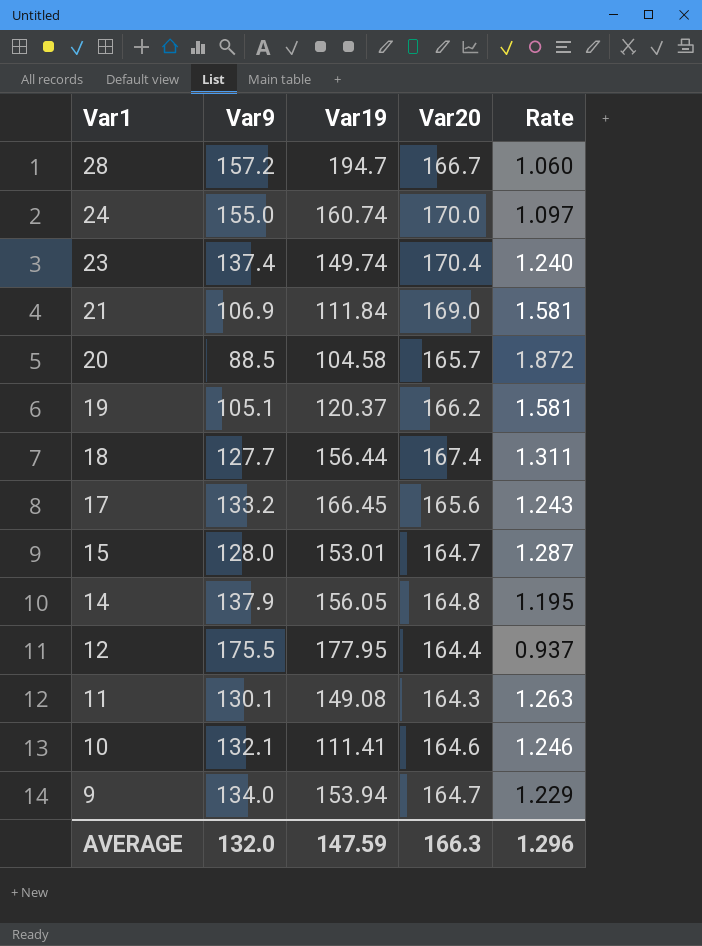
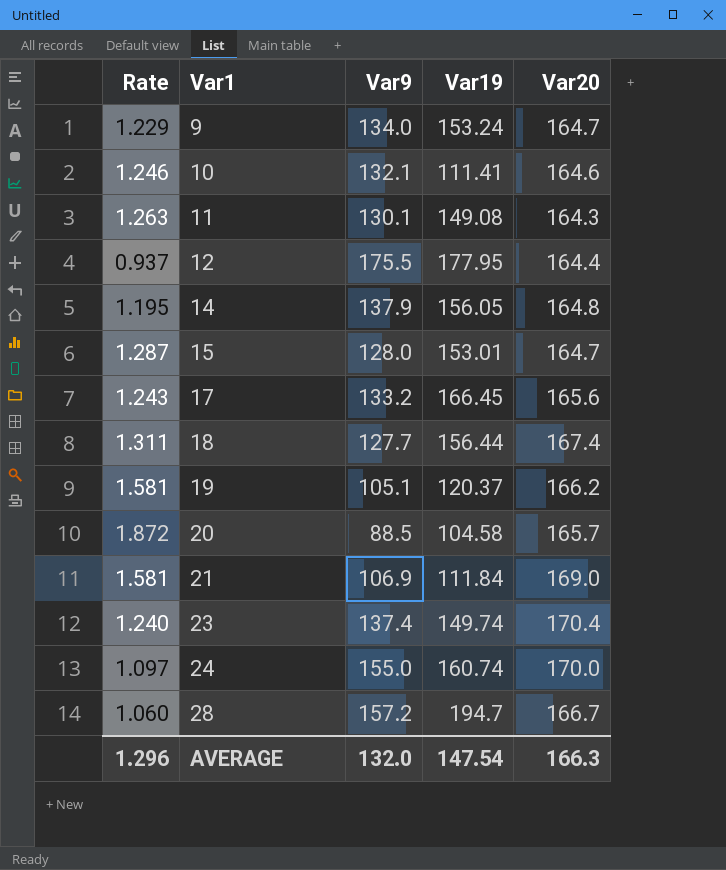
row order: Var1 descending -> Var1 ascending
column Rate | position: 5 -> 1
9 | Var19: 153.94 -> 153.24
AVERAGE | Var19: 147.59 -> 147.54

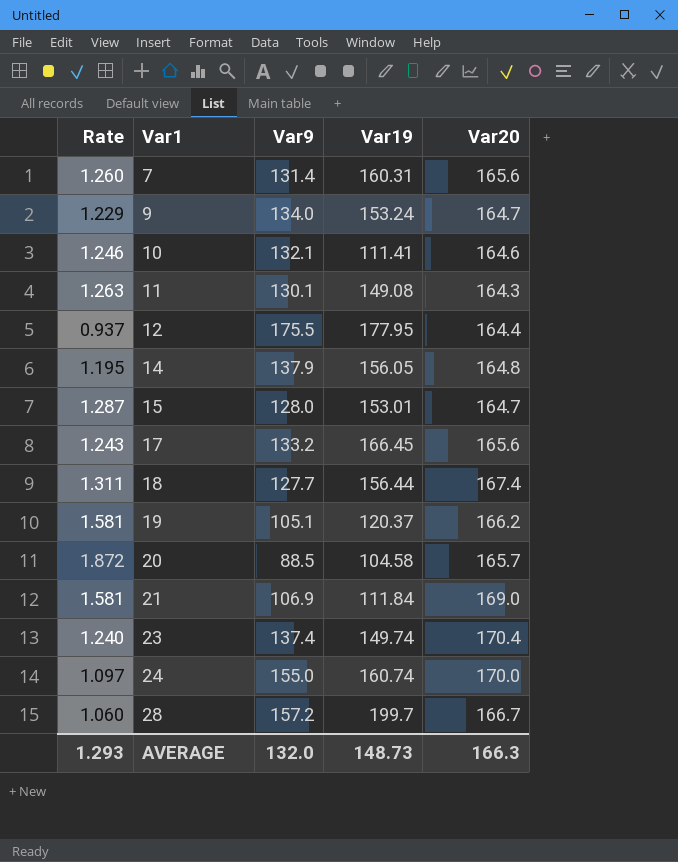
row 7: none -> 1.260 | 131.4 | 160.31 | 165.6
28 | Var19: 194.7 -> 199.7
AVERAGE | Rate: 1.296 -> 1.293
AVERAGE | Var19: 147.54 -> 148.73

